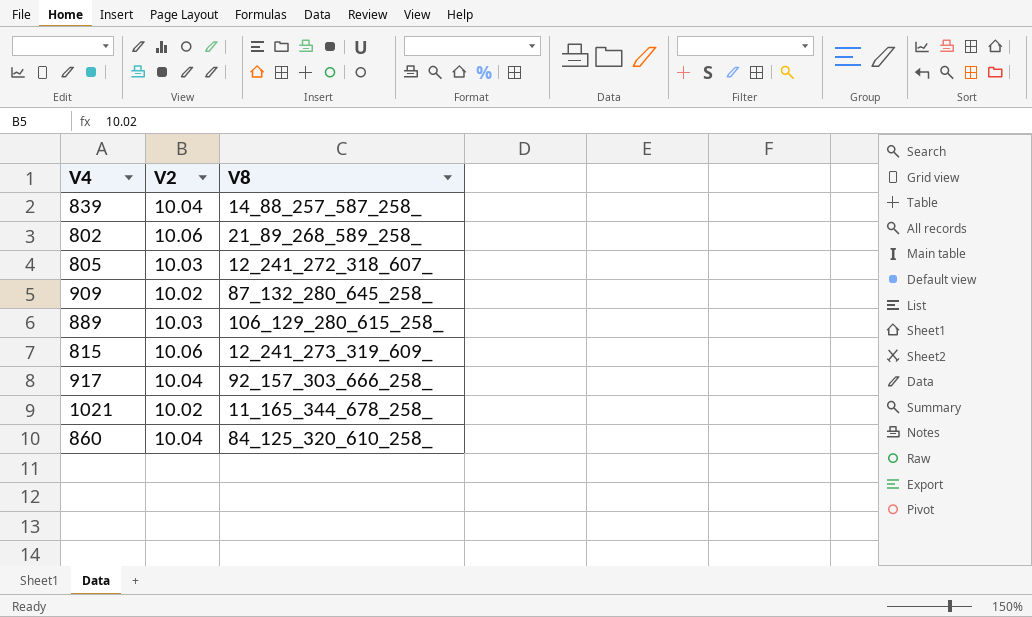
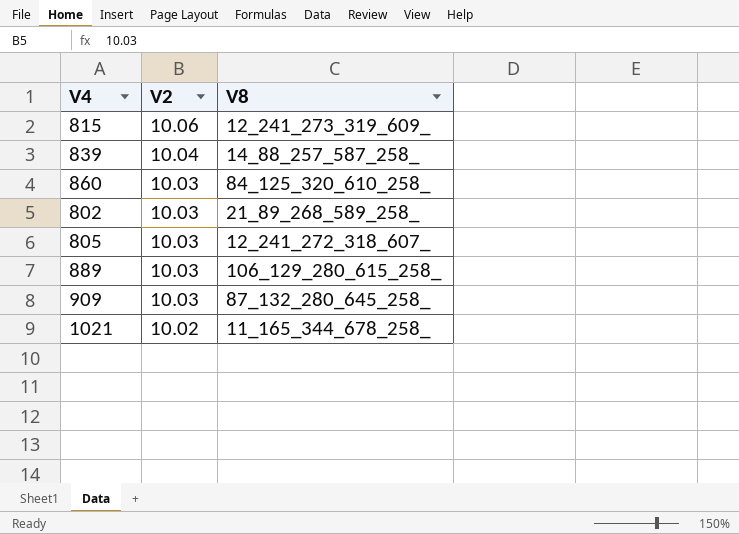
row order: none -> V2 descending
row 917: 10.04 | 92_157_303_666_258_ -> none
860 | V2: 10.04 -> 10.03
802 | V2: 10.06 -> 10.03
909 | V2: 10.02 -> 10.03

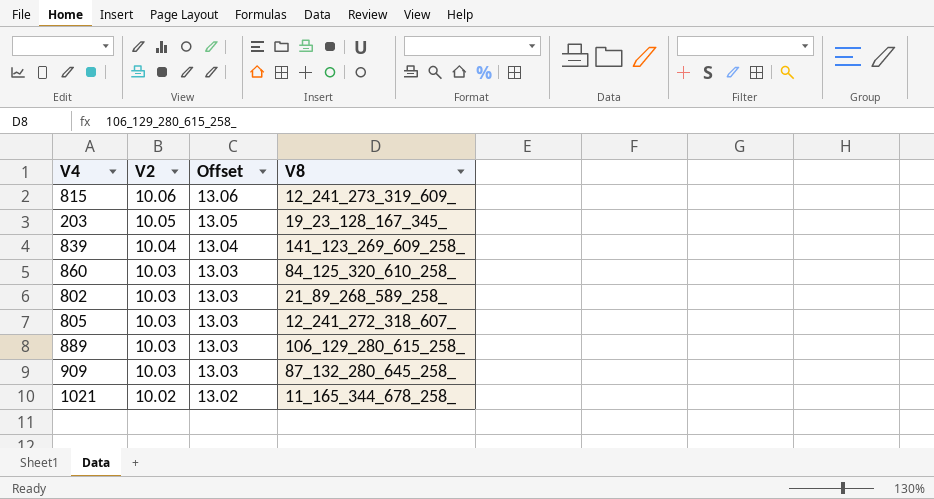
column Offset | formula: none -> [V2] + 3
row 203: none -> 10.05 | 13.05 | 19_23_128_167_345_
839 | V8: 14_88_257_587_258_ -> 141_123_269_609_258_

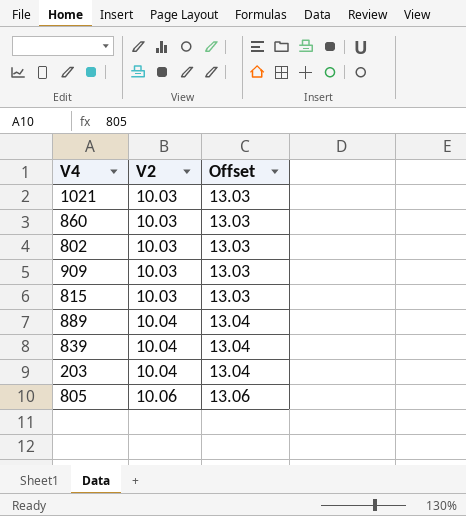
row order: V2 descending -> V2 ascending
column V8 | position: 4 -> none
1021 | V2: 10.02 -> 10.03
1021 | Offset: 13.02 -> 13.03
815 | V2: 10.06 -> 10.03
815 | Offset: 13.06 -> 13.03
889 | V2: 10.03 -> 10.04
889 | Offset: 13.03 -> 13.04
203 | V2: 10.05 -> 10.04
203 | Offset: 13.05 -> 13.04
805 | V2: 10.03 -> 10.06
805 | Offset: 13.03 -> 13.06

